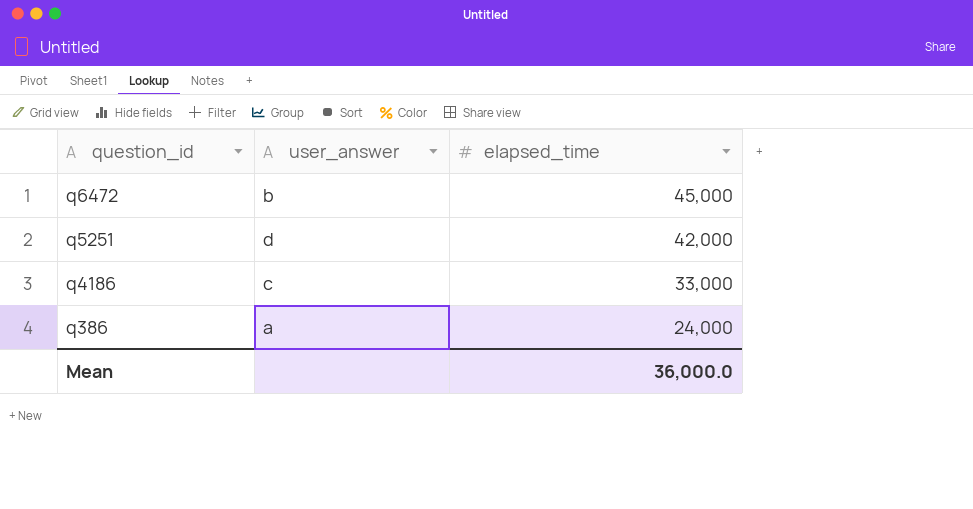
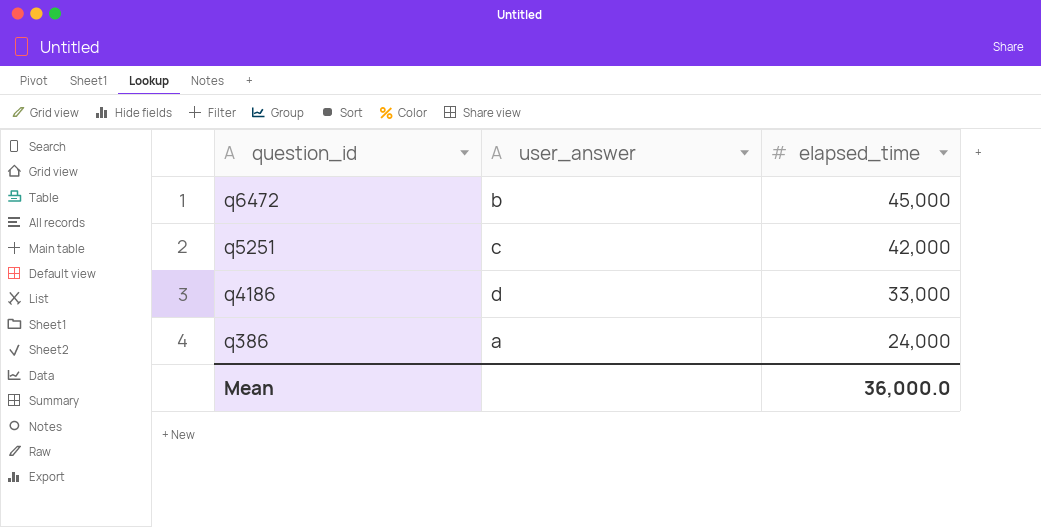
q5251 | user_answer: d -> c
q4186 | user_answer: c -> d

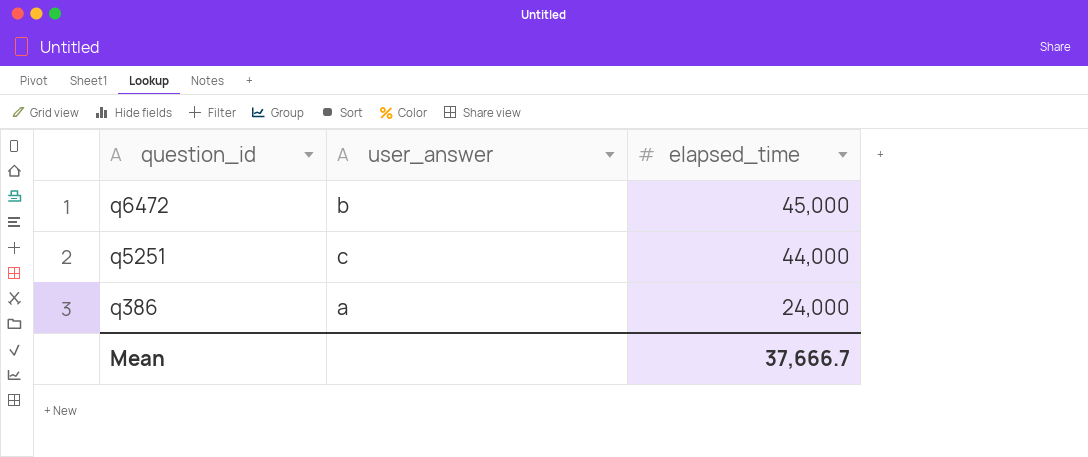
row q4186: d | 33,000 -> none
q5251 | elapsed_time: 42,000 -> 44,000
Mean | elapsed_time: 36,000.0 -> 37,666.7

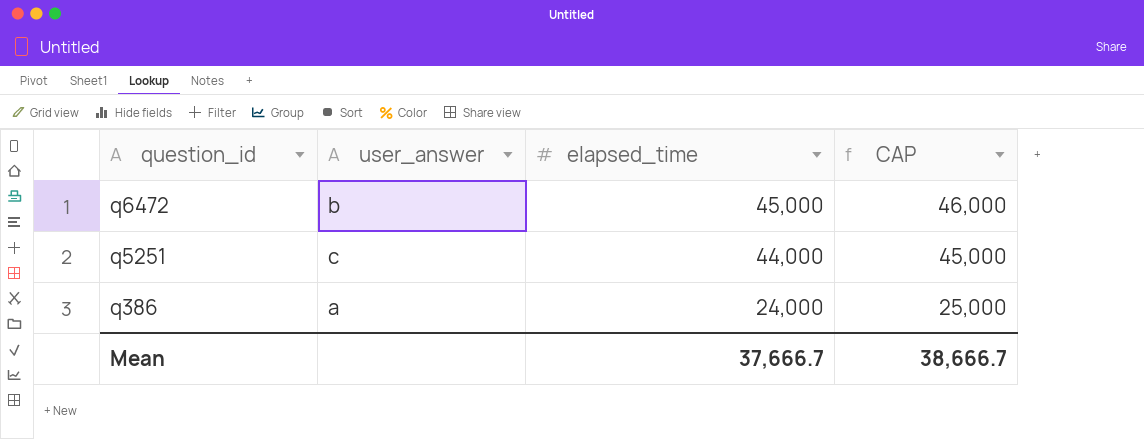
column CAP | formula: none -> [elapsed_time] + 1000

